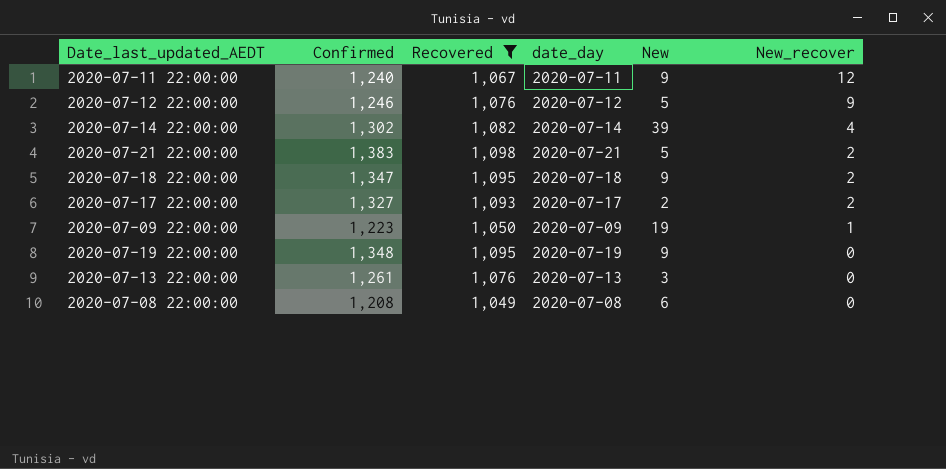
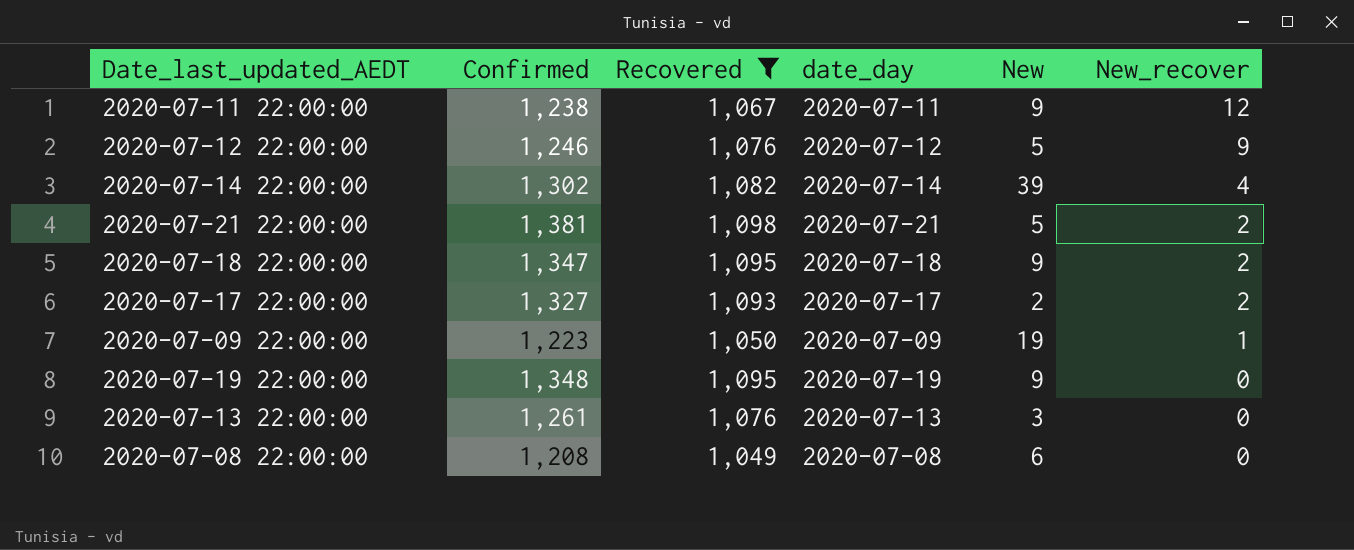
2020-07-11 22:00:00 | Confirmed: 1,240 -> 1,238
2020-07-21 22:00:00 | Confirmed: 1,383 -> 1,381

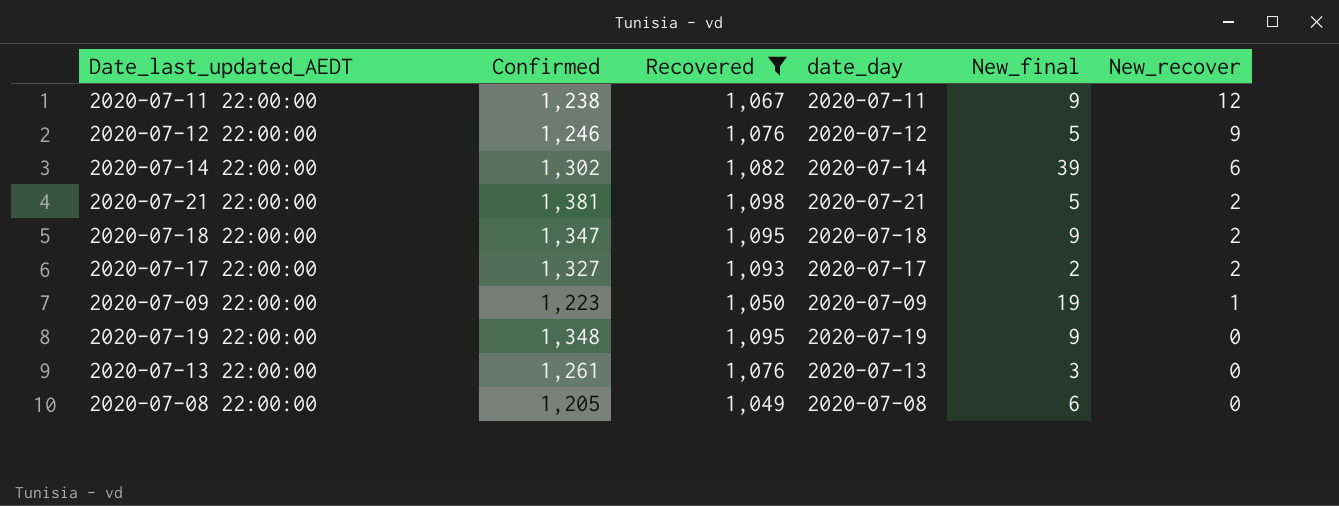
column name: New -> New_final
2020-07-14 22:00:00 | New_recover: 4 -> 6
2020-07-08 22:00:00 | Confirmed: 1,208 -> 1,205

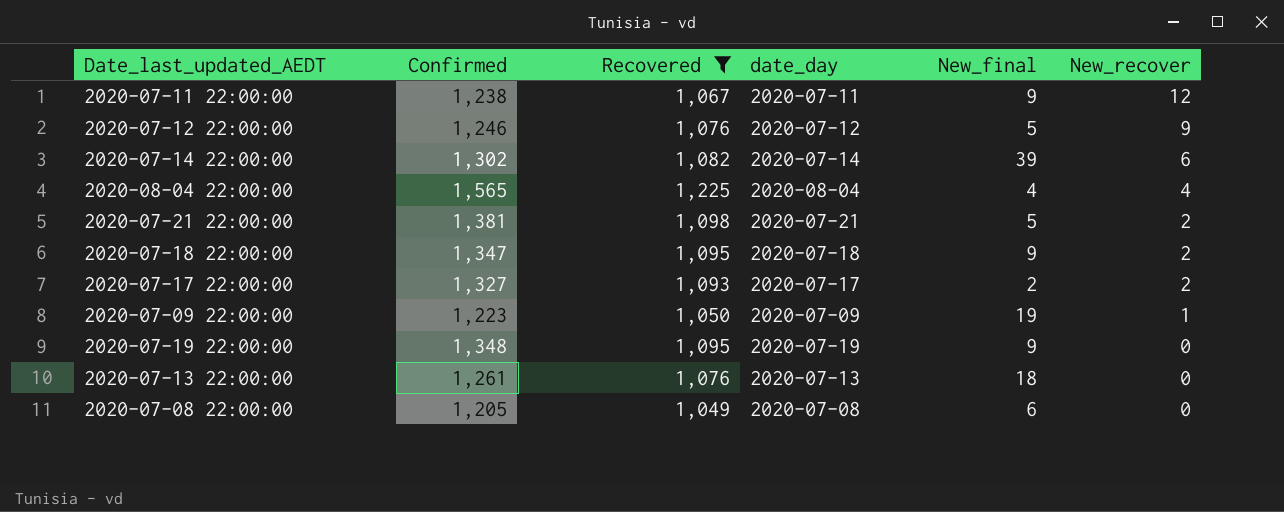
row 2020-08-04 22:00:00: none -> 1,565 | 1,225 | 2020-08-04 | 4 | 4
2020-07-13 22:00:00 | New_final: 3 -> 18

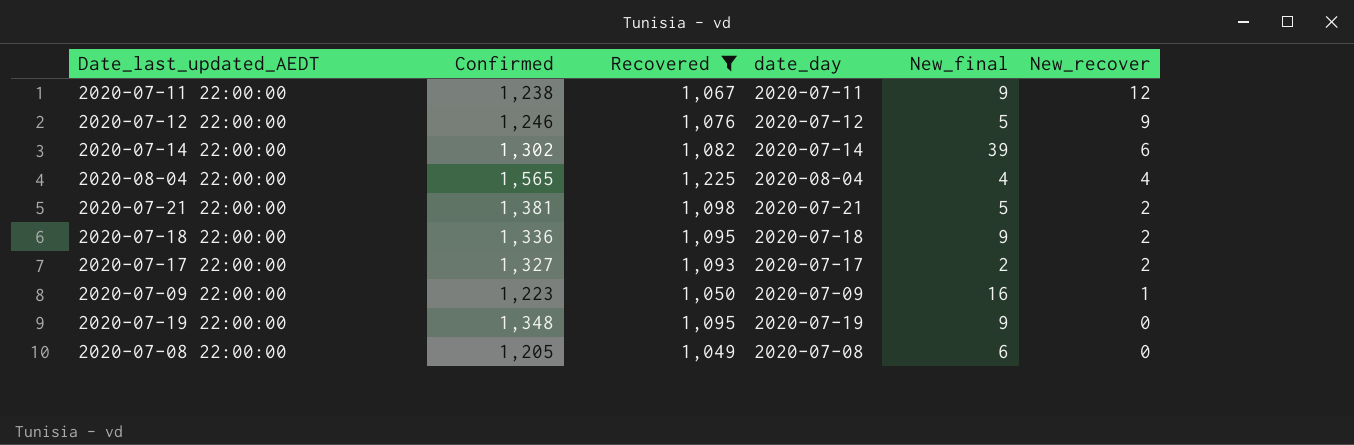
row 2020-07-13 22:00:00: 1,261 | 1,076 | 2020-07-13 | 18 | 0 -> none
2020-07-18 22:00:00 | Confirmed: 1,347 -> 1,336
2020-07-09 22:00:00 | New_final: 19 -> 16

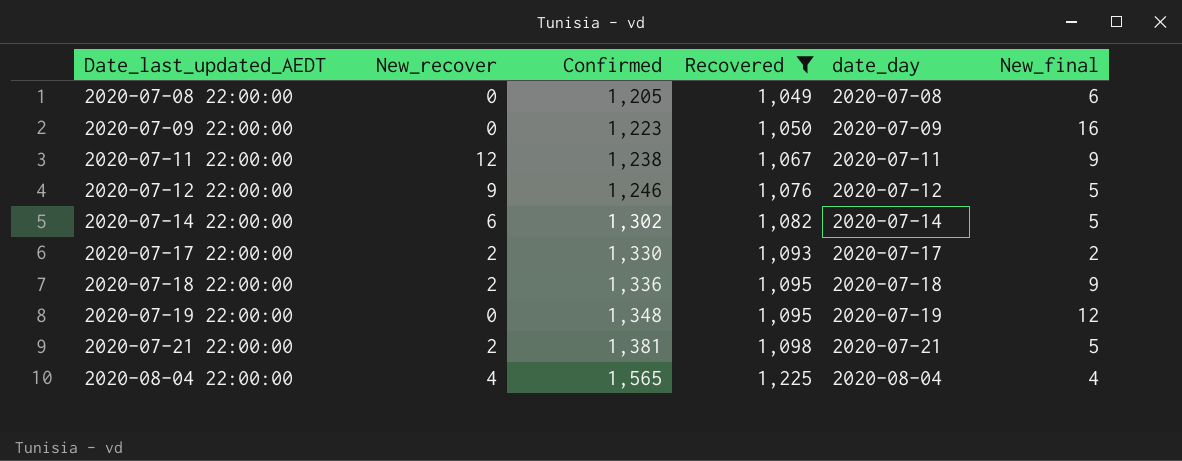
row order: New_recover descending -> Date_last_updated_AEDT ascending
column New_recover | position: 6 -> 2
2020-07-09 22:00:00 | New_recover: 1 -> 0
2020-07-14 22:00:00 | New_final: 39 -> 5
2020-07-17 22:00:00 | Confirmed: 1,327 -> 1,330
2020-07-19 22:00:00 | New_final: 9 -> 12

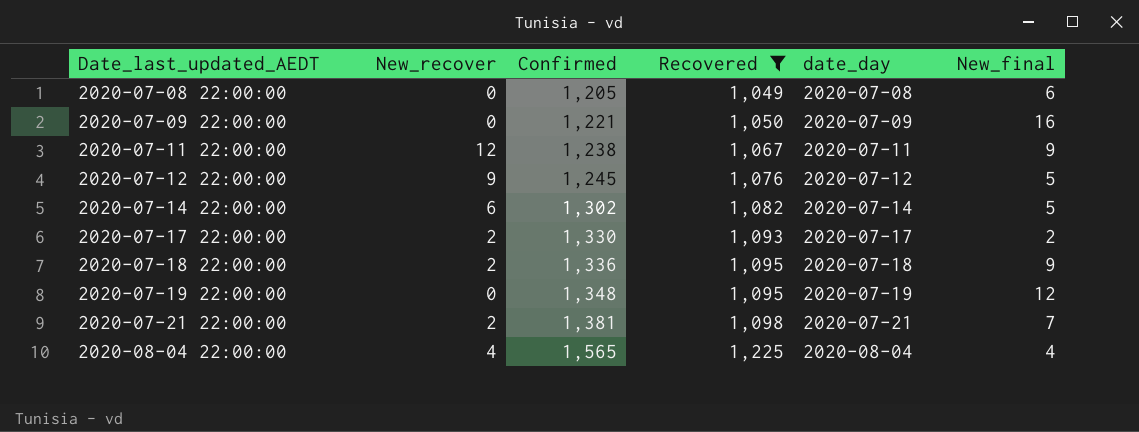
2020-07-09 22:00:00 | Confirmed: 1,223 -> 1,221
2020-07-12 22:00:00 | Confirmed: 1,246 -> 1,245
2020-07-21 22:00:00 | New_final: 5 -> 7

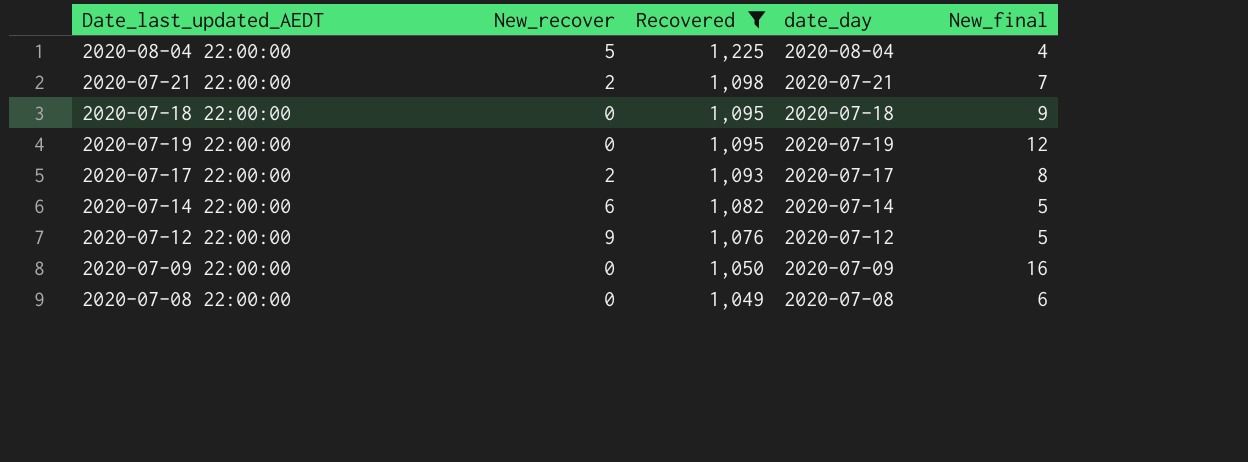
row order: Date_last_updated_AEDT ascending -> Recovered descending
column Confirmed | position: 3 -> none
row 2020-07-11 22:00:00: 12 | 1,238 | 1,067 | 2020-07-11 | 9 -> none
2020-08-04 22:00:00 | New_recover: 4 -> 5
2020-07-18 22:00:00 | New_recover: 2 -> 0
2020-07-17 22:00:00 | New_final: 2 -> 8

